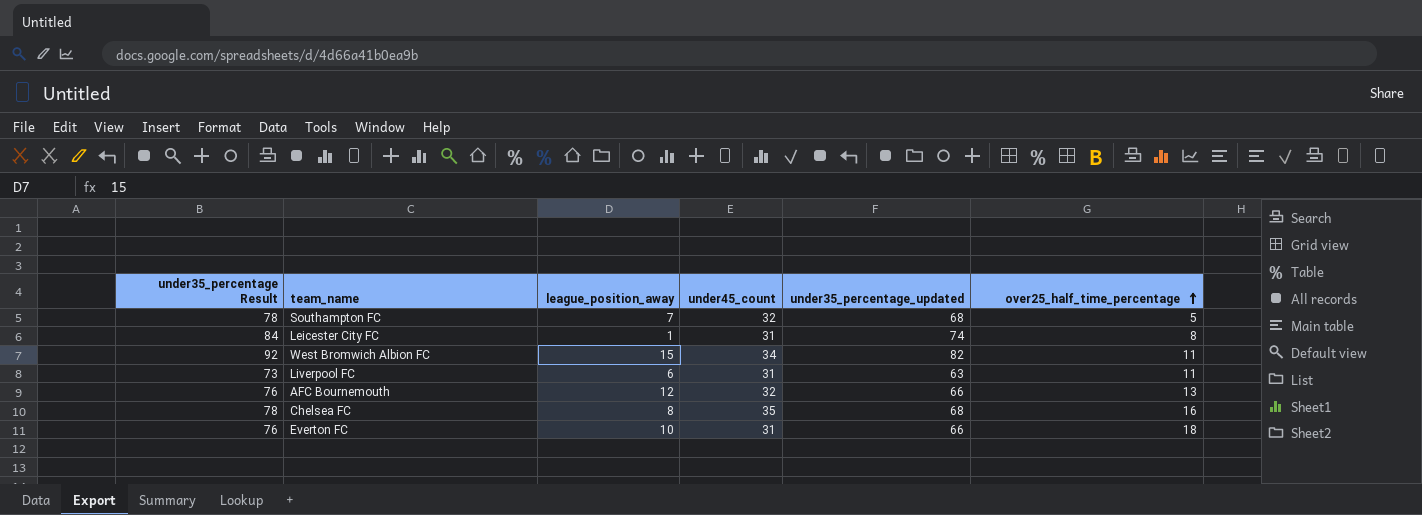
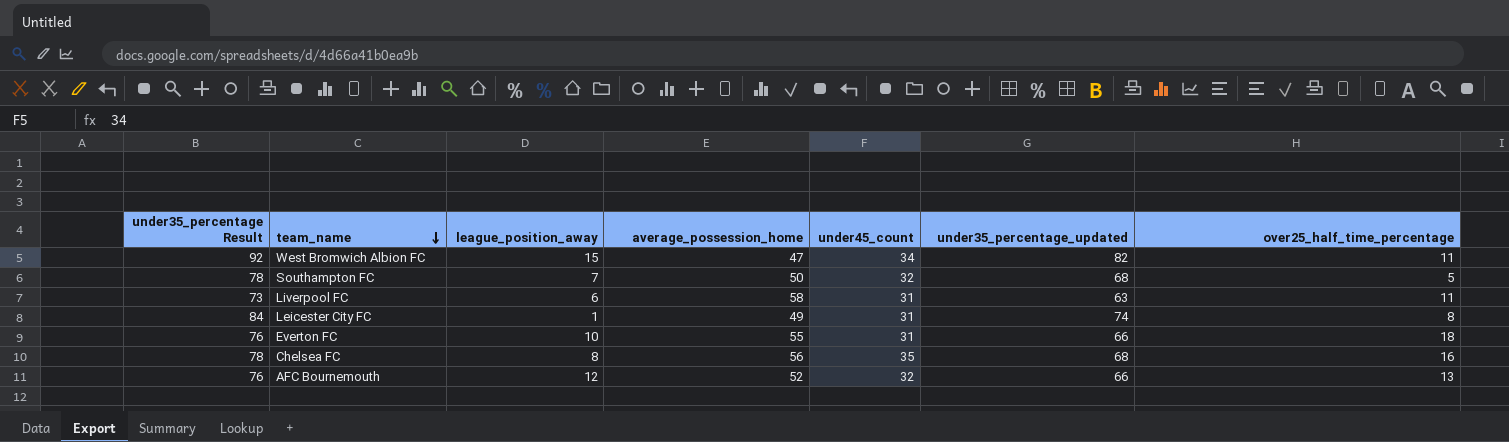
row order: over25_half_time_percentage ascending -> team_name descending
column average_possession_home | position: none -> 4

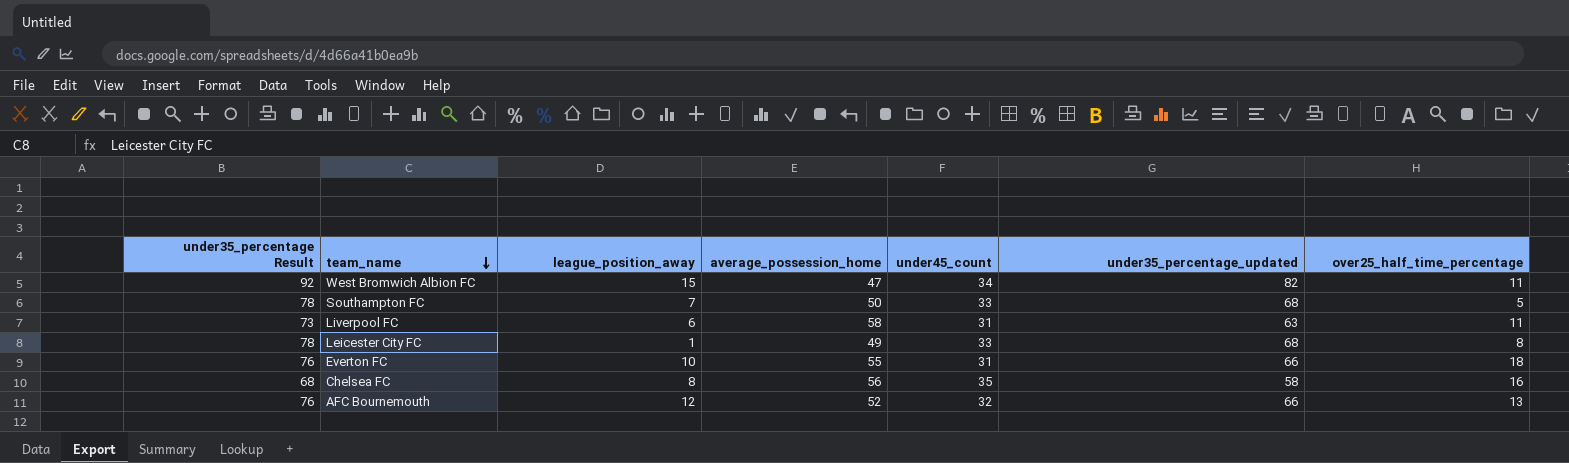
Southampton FC | under45_count: 32 -> 33
Leicester City FC | under35_percentage Result: 84 -> 78
Leicester City FC | under45_count: 31 -> 33
Leicester City FC | under35_percentage_updated: 74 -> 68
Chelsea FC | under35_percentage Result: 78 -> 68
Chelsea FC | under35_percentage_updated: 68 -> 58

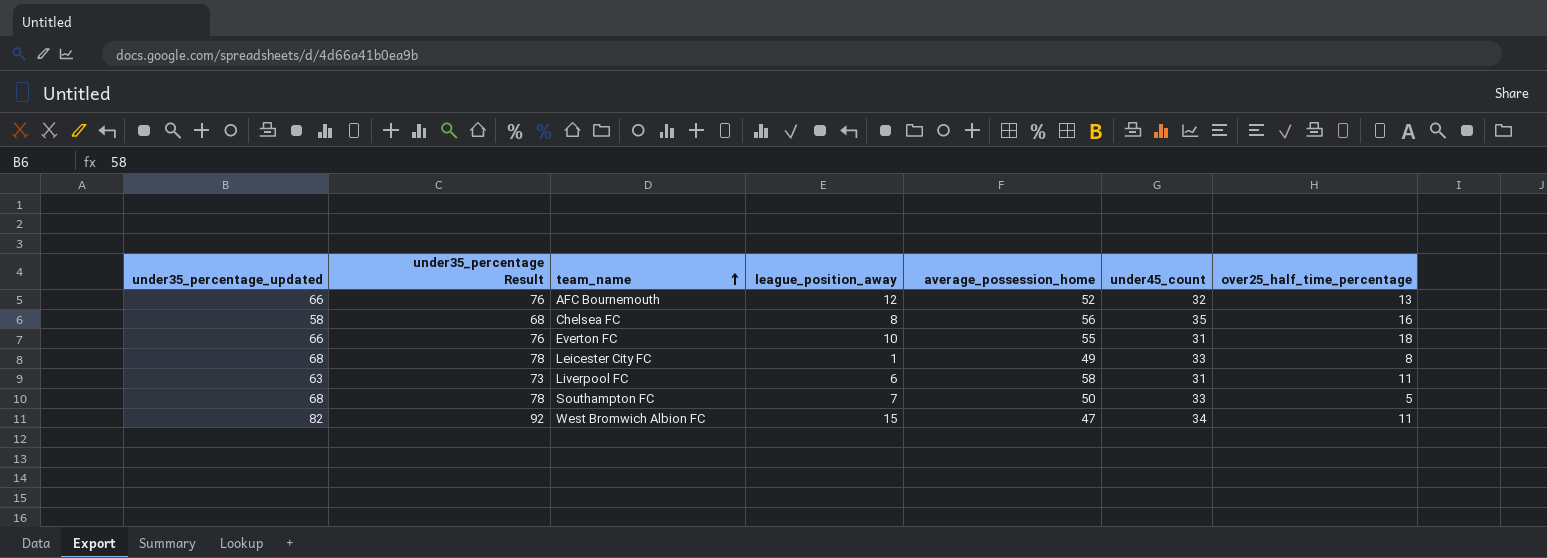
row order: team_name descending -> team_name ascending
column under35_percentage_updated | position: 6 -> 1

